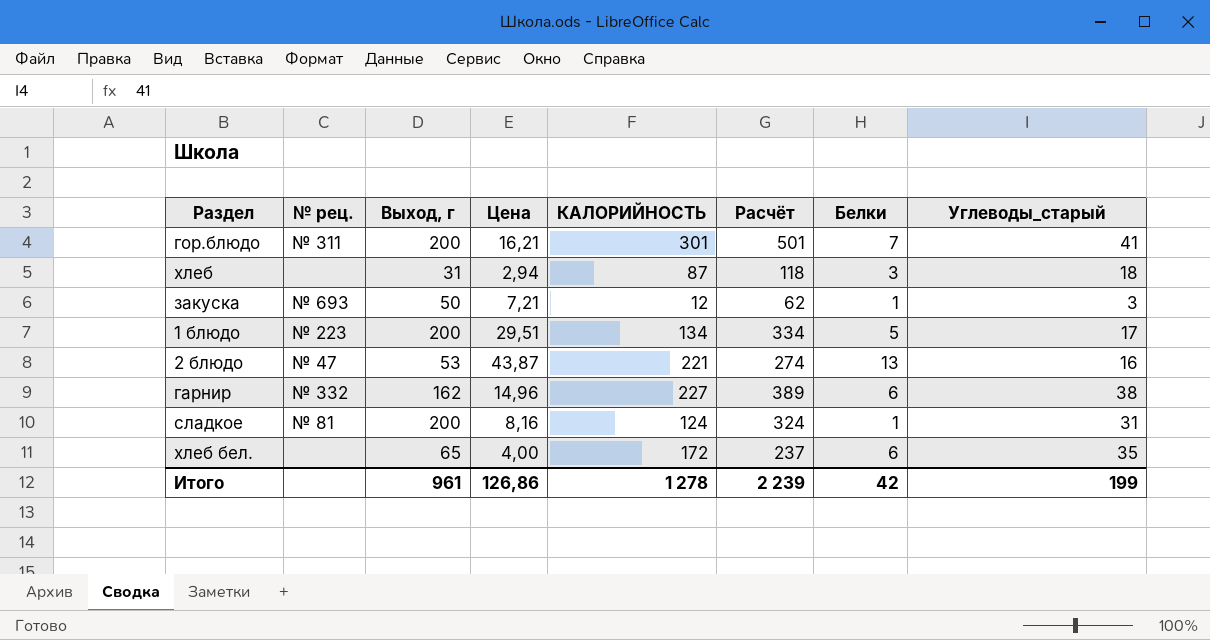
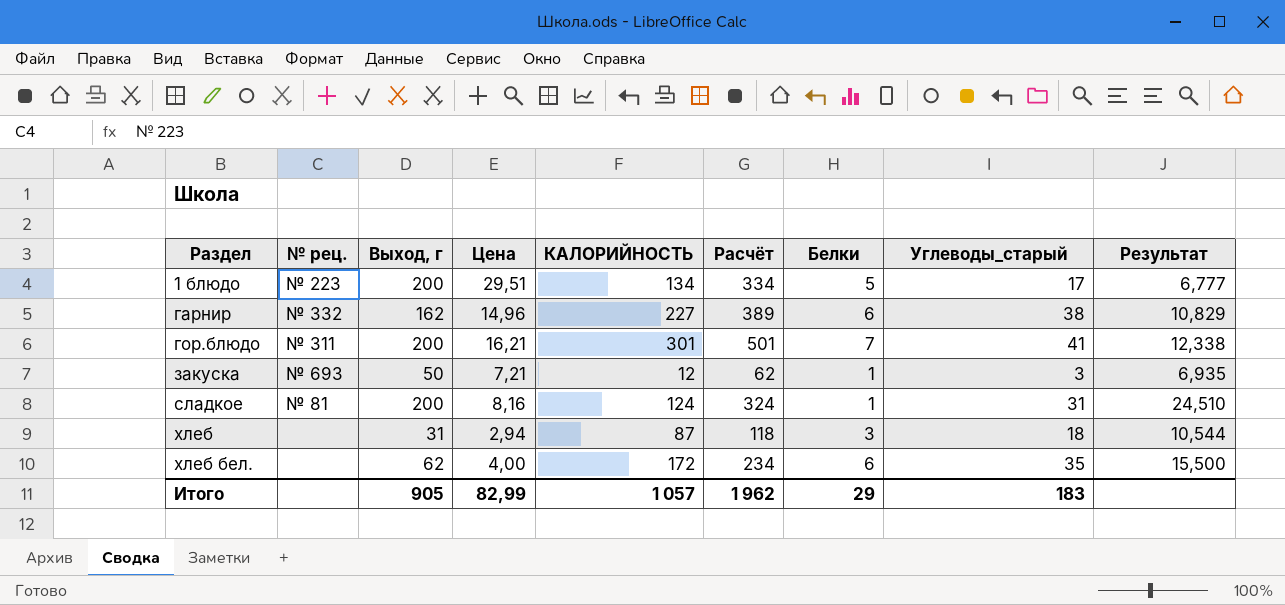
row order: none -> Раздел ascending
column Результат | formula: none -> [Выход, г] / [Цена]
row 2 блюдо: № 47 | 53 | 43,87 | 221 | 274 | 13 | 16 -> none
хлеб бел. | Выход, г: 65 -> 62
хлеб бел. | Расчёт: 237 -> 234
Итого | Выход, г: 961 -> 905
Итого | Цена: 126,86 -> 82,99
Итого | КАЛОРИЙНОСТЬ: 1 278 -> 1 057
Итого | Расчёт: 2 239 -> 1 962
Итого | Белки: 42 -> 29
Итого | Углеводы_старый: 199 -> 183

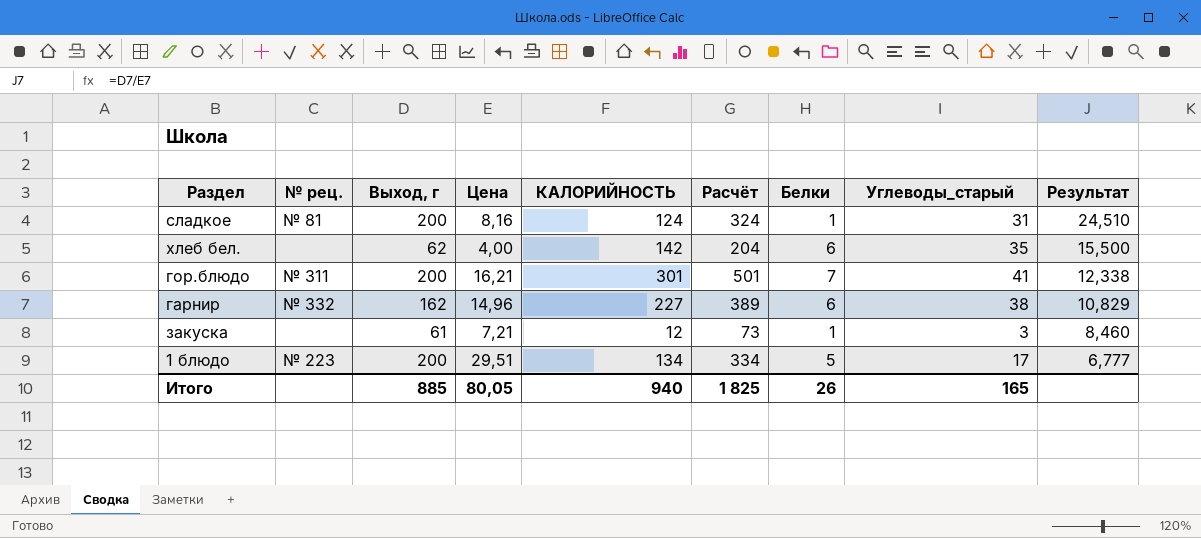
row order: Раздел ascending -> Результат descending
row хлеб: none | 31 | 2,94 | 87 | 118 | 3 | 18 | 10,544 -> none
хлеб бел. | КАЛОРИЙНОСТЬ: 172 -> 142
хлеб бел. | Расчёт: 234 -> 204
закуска | № рец.: № 693 -> none
закуска | Выход, г: 50 -> 61
закуска | Расчёт: 62 -> 73
закуска | Результат: 6,935 -> 8,460
Итого | Выход, г: 905 -> 885
Итого | Цена: 82,99 -> 80,05
Итого | КАЛОРИЙНОСТЬ: 1 057 -> 940
Итого | Расчёт: 1 962 -> 1 825
Итого | Белки: 29 -> 26
Итого | Углеводы_старый: 183 -> 165

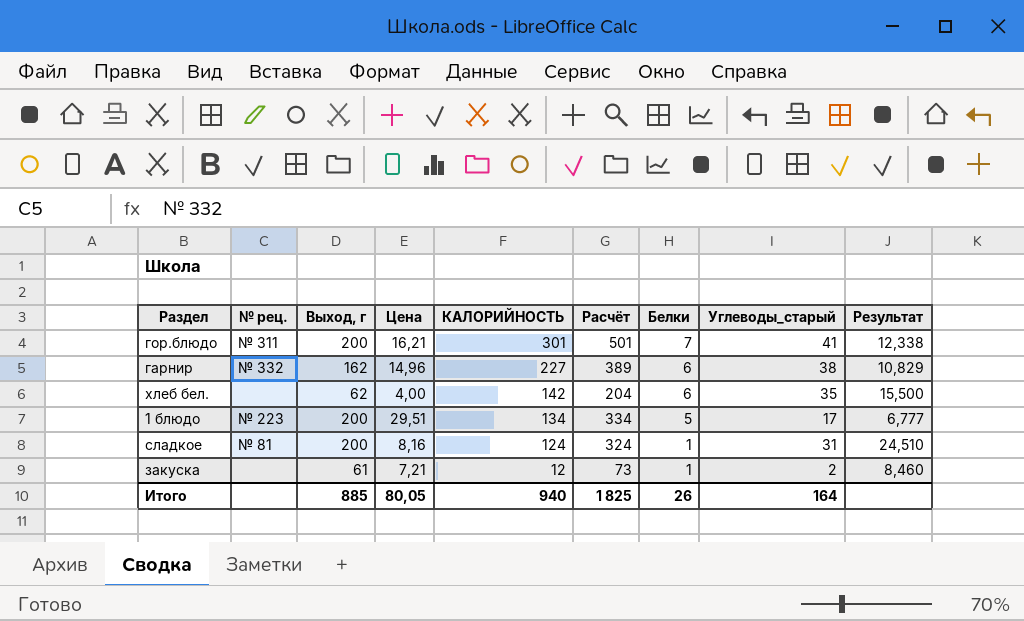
row order: Результат descending -> КАЛОРИЙНОСТЬ descending
закуска | Углеводы_старый: 3 -> 2
Итого | Углеводы_старый: 165 -> 164

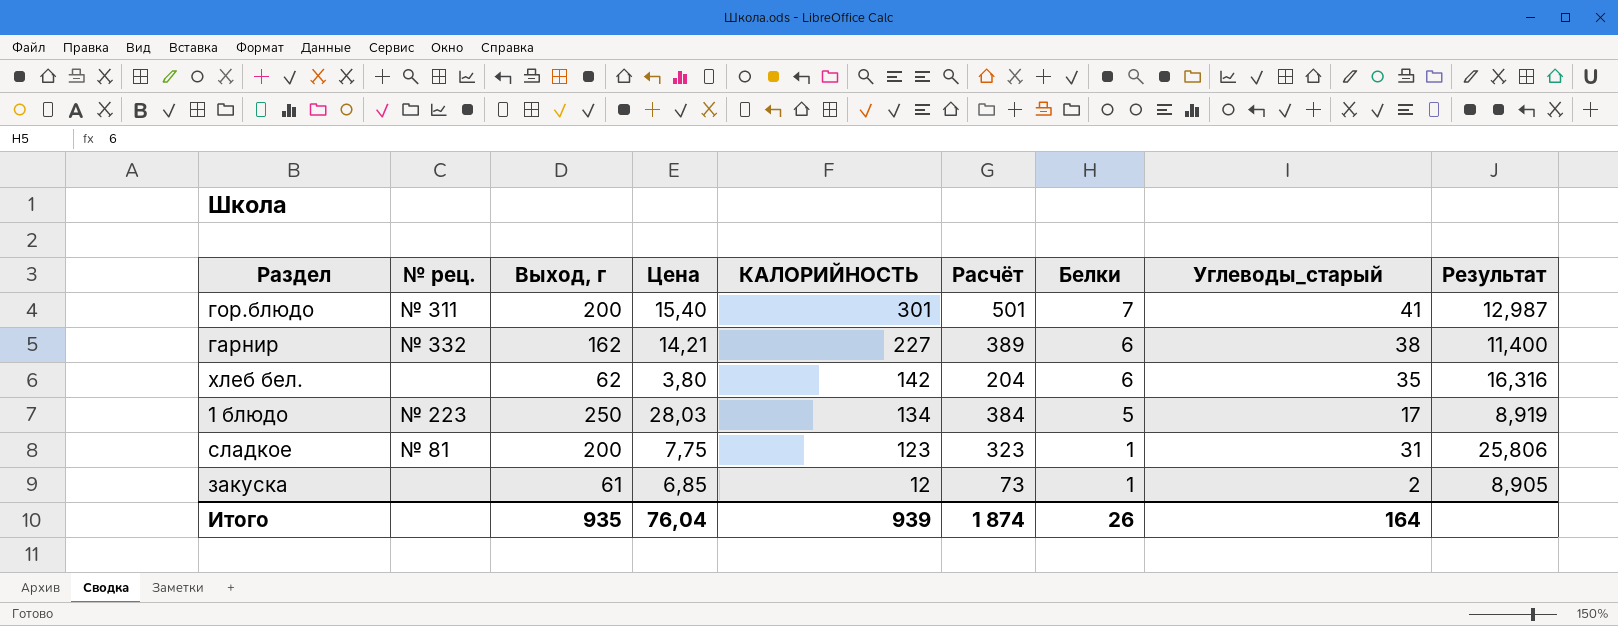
гор.блюдо | Цена: 16,21 -> 15,40
гор.блюдо | Результат: 12,338 -> 12,987
гарнир | Цена: 14,96 -> 14,21
гарнир | Результат: 10,829 -> 11,400
хлеб бел. | Цена: 4,00 -> 3,80
хлеб бел. | Результат: 15,500 -> 16,316
1 блюдо | Выход, г: 200 -> 250
1 блюдо | Цена: 29,51 -> 28,03
1 блюдо | Расчёт: 334 -> 384
1 блюдо | Результат: 6,777 -> 8,919
сладкое | Цена: 8,16 -> 7,75
сладкое | КАЛОРИЙНОСТЬ: 124 -> 123
сладкое | Расчёт: 324 -> 323
сладкое | Результат: 24,510 -> 25,806
закуска | Цена: 7,21 -> 6,85
закуска | Результат: 8,460 -> 8,905
Итого | Выход, г: 885 -> 935
Итого | Цена: 80,05 -> 76,04
Итого | КАЛОРИЙНОСТЬ: 940 -> 939
Итого | Расчёт: 1 825 -> 1 874

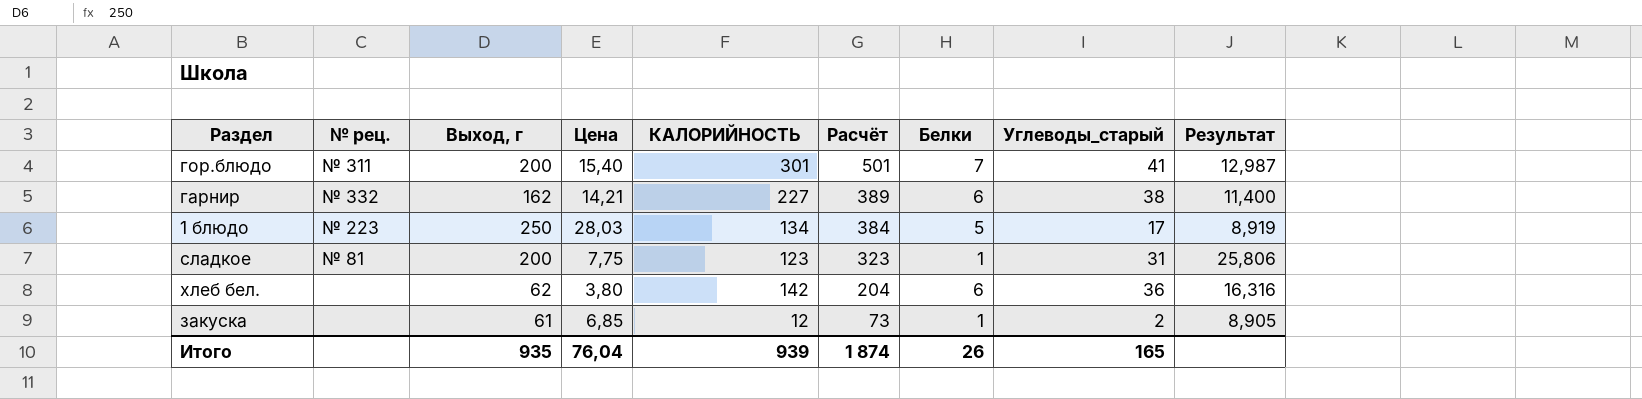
row order: КАЛОРИЙНОСТЬ descending -> Расчёт descending
хлеб бел. | Углеводы_старый: 35 -> 36
Итого | Углеводы_старый: 164 -> 165

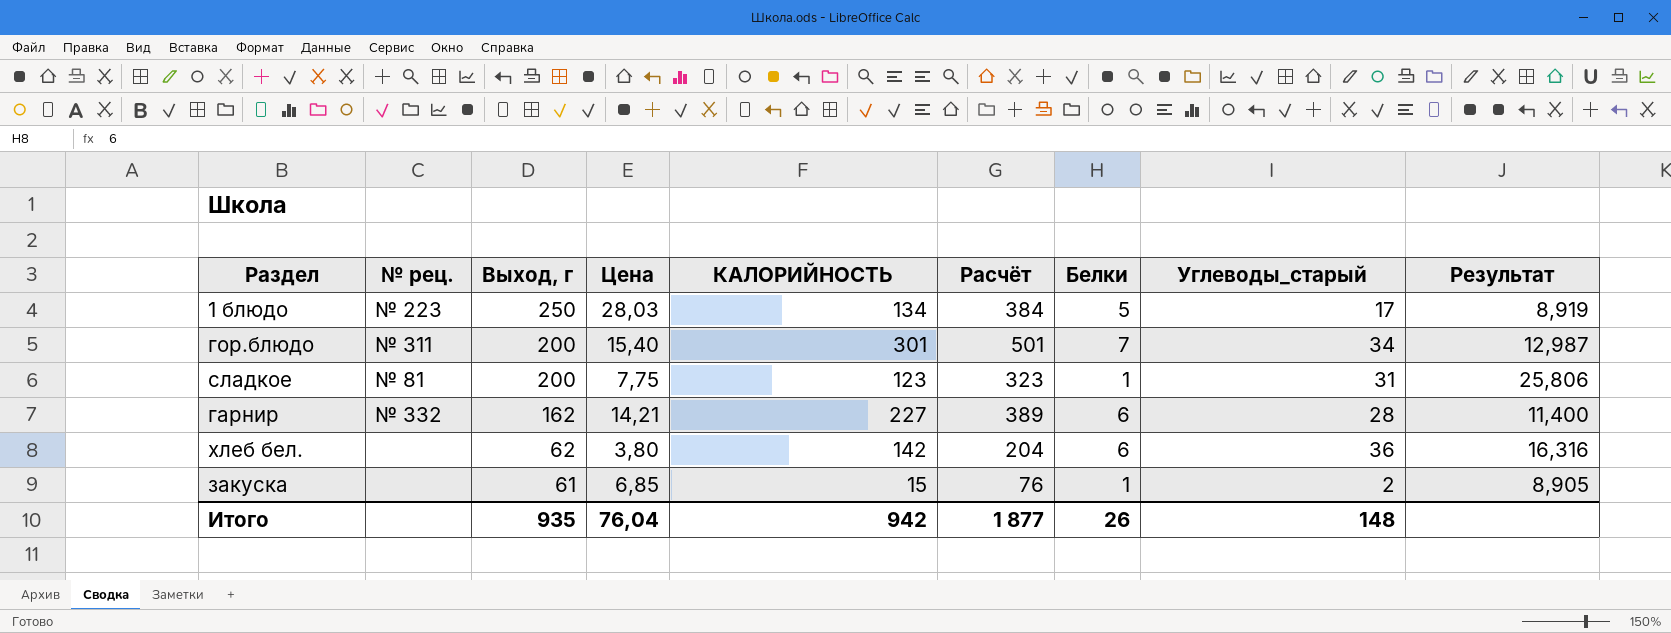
row order: Расчёт descending -> Выход, г descending
гор.блюдо | Углеводы_старый: 41 -> 34
гарнир | Углеводы_старый: 38 -> 28
закуска | КАЛОРИЙНОСТЬ: 12 -> 15
закуска | Расчёт: 73 -> 76
Итого | КАЛОРИЙНОСТЬ: 939 -> 942
Итого | Расчёт: 1 874 -> 1 877
Итого | Углеводы_старый: 165 -> 148

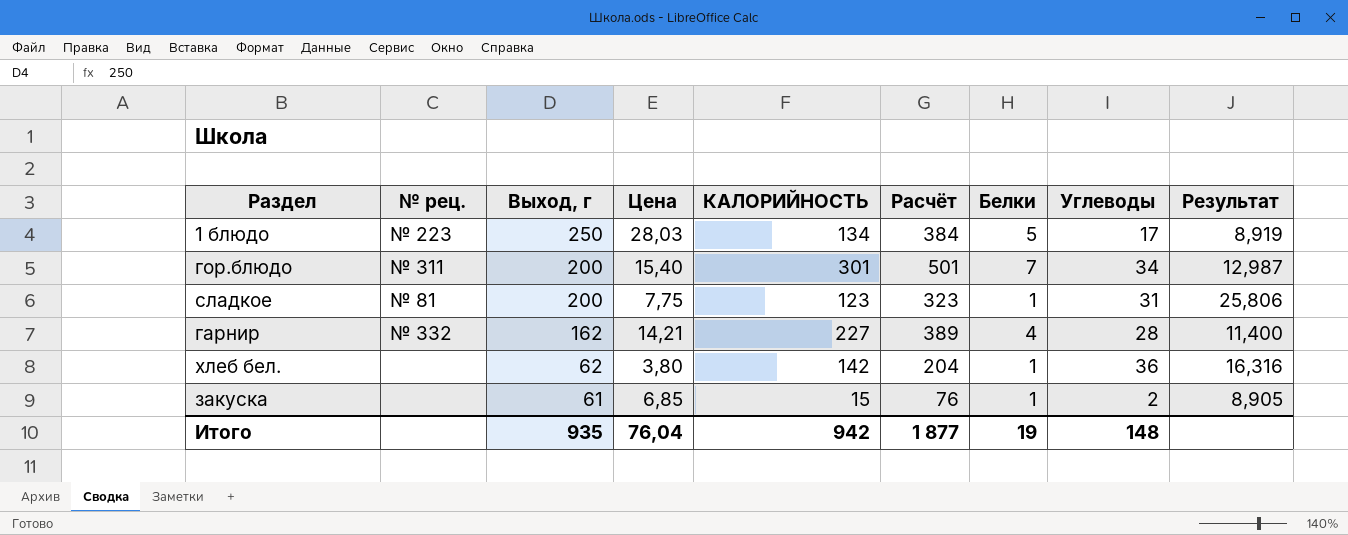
column name: Углеводы_старый -> Углеводы
гарнир | Белки: 6 -> 4
хлеб бел. | Белки: 6 -> 1
Итого | Белки: 26 -> 19

